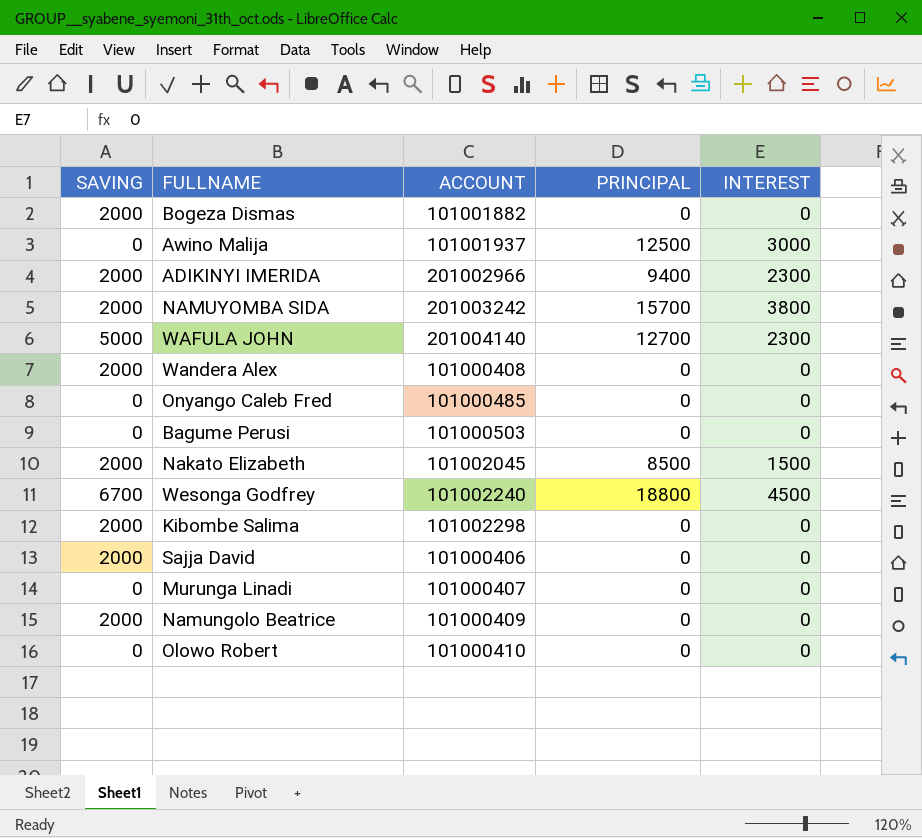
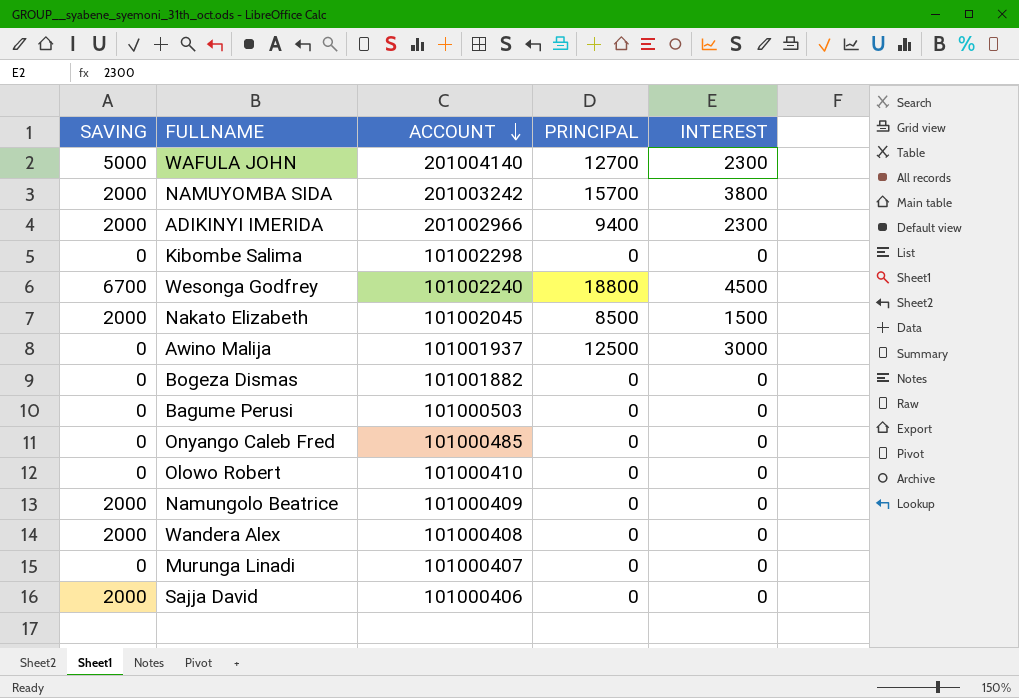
row order: none -> ACCOUNT descending
Kibombe Salima | SAVING: 2000 -> 0
Bogeza Dismas | SAVING: 2000 -> 0

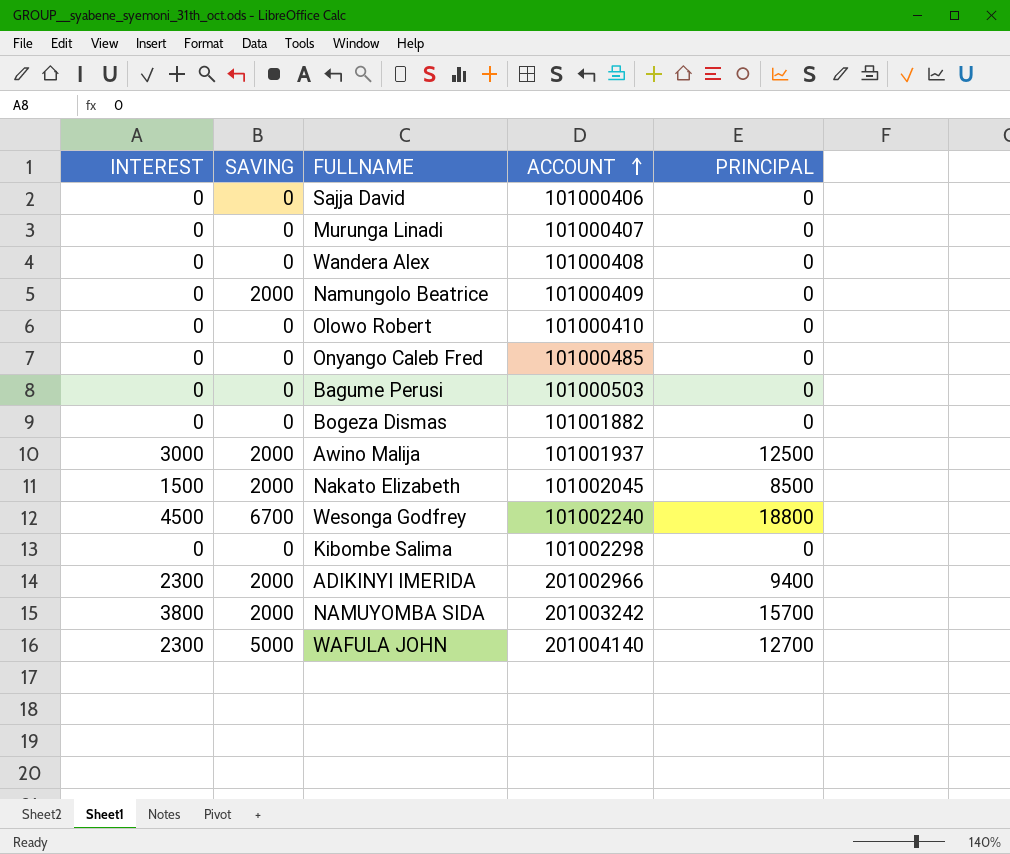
row order: ACCOUNT descending -> ACCOUNT ascending
column INTEREST | position: 5 -> 1
Sajja David | SAVING: 2000 -> 0
Wandera Alex | SAVING: 2000 -> 0
Awino Malija | SAVING: 0 -> 2000

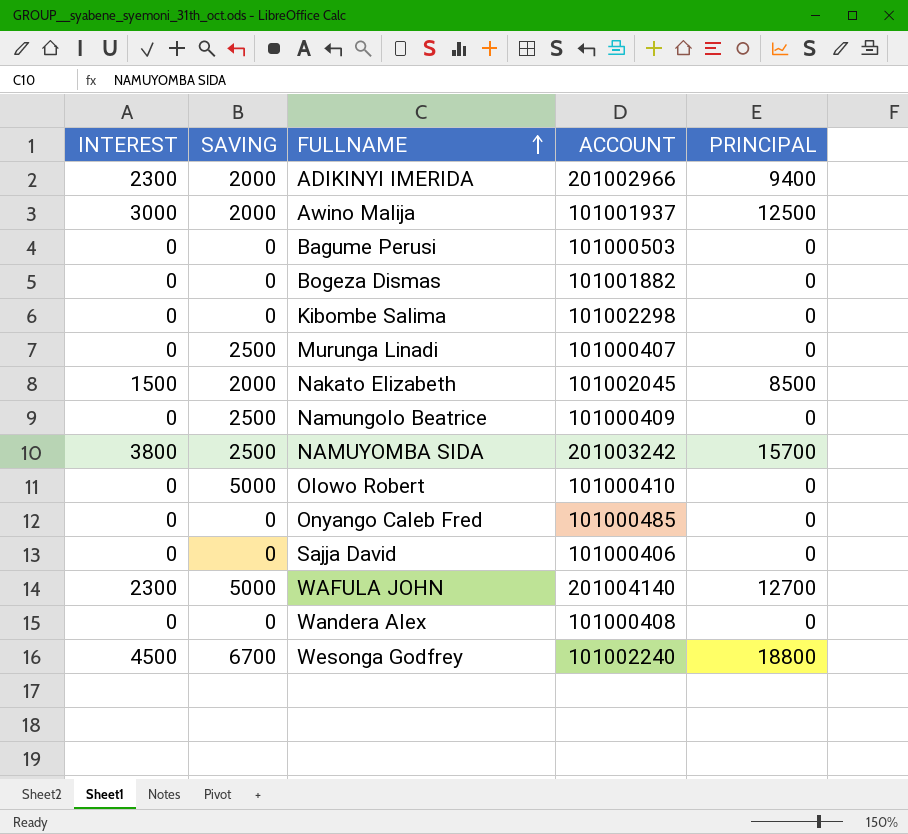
row order: ACCOUNT ascending -> FULLNAME ascending
Murunga Linadi | SAVING: 0 -> 2500
Namungolo Beatrice | SAVING: 2000 -> 2500
NAMUYOMBA SIDA | SAVING: 2000 -> 2500
Olowo Robert | SAVING: 0 -> 5000

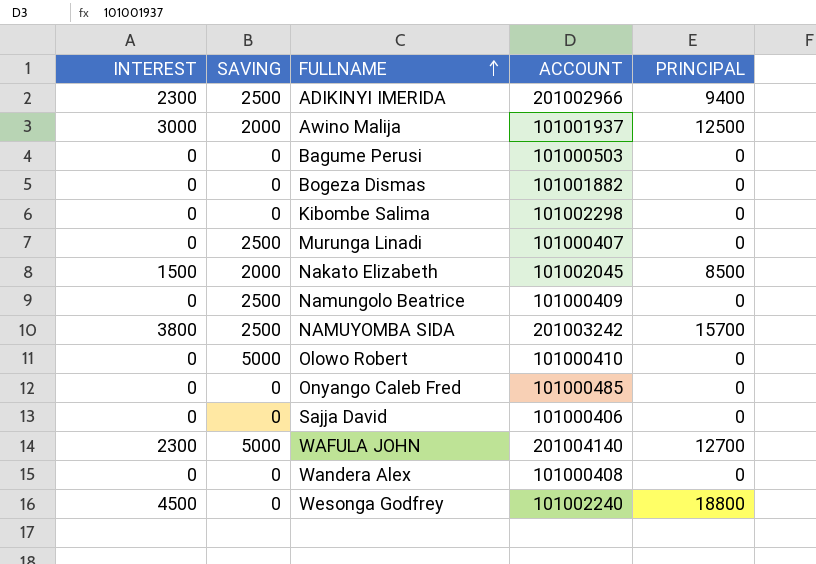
ADIKINYI IMERIDA | SAVING: 2000 -> 2500
Wesonga Godfrey | SAVING: 6700 -> 0

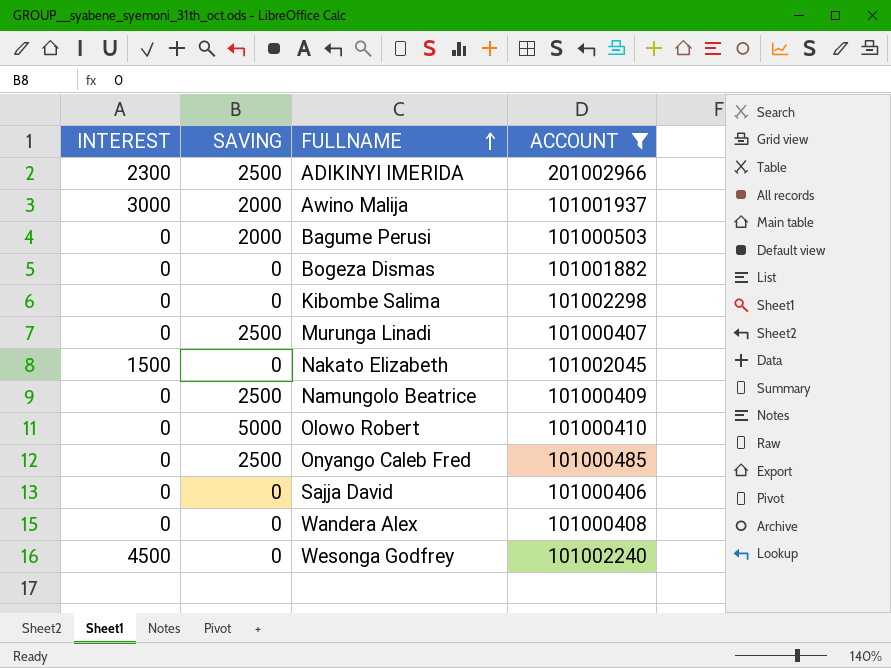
filter: none -> ACCOUNT <= 201002966
column PRINCIPAL | position: 5 -> none
Bagume Perusi | SAVING: 0 -> 2000
Nakato Elizabeth | SAVING: 2000 -> 0
Onyango Caleb Fred | SAVING: 0 -> 2500

